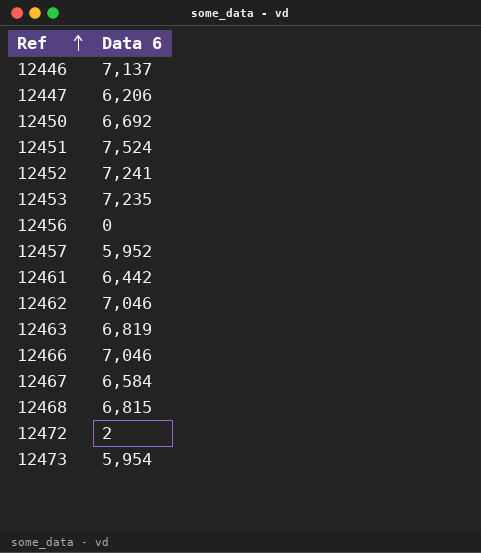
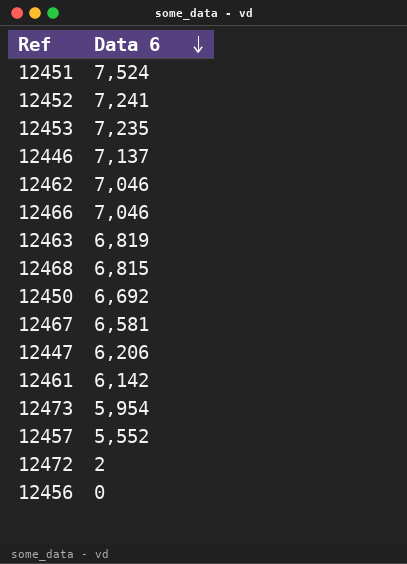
row order: Ref ascending -> Data 6 descending
12467 | Data 6: 6,584 -> 6,581
12461 | Data 6: 6,442 -> 6,142
12457 | Data 6: 5,952 -> 5,552

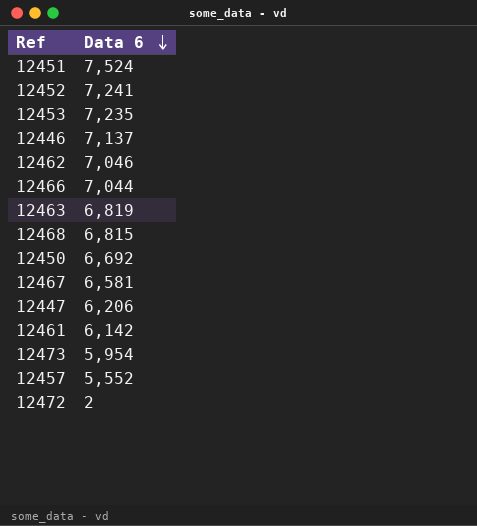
row 12456: 0 -> none
12466 | Data 6: 7,046 -> 7,044

